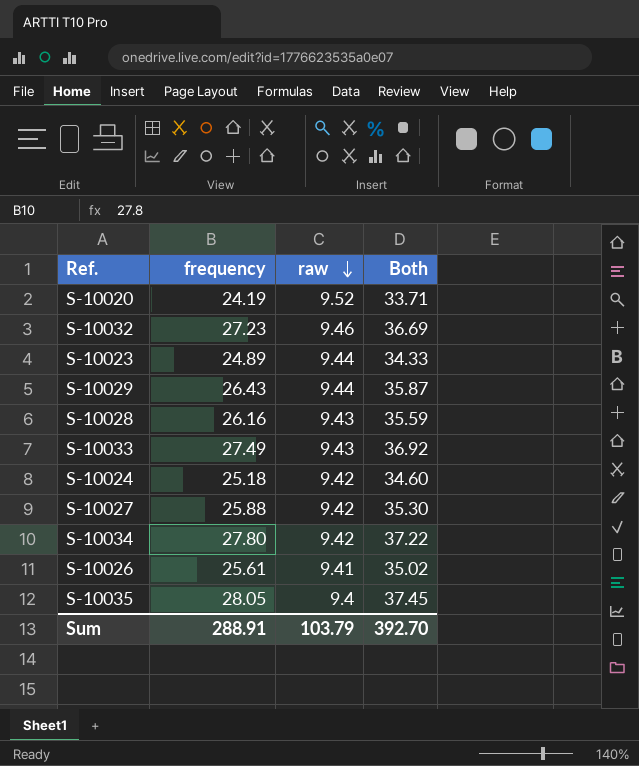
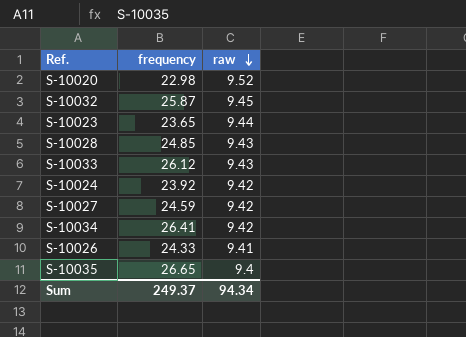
column Both | formula: [frequency] + [raw] -> none
row S-10029: 26.43 | 9.44 | 35.87 -> none
S-10020 | frequency: 24.19 -> 22.98
S-10032 | frequency: 27.23 -> 25.87
S-10032 | raw: 9.46 -> 9.45
S-10023 | frequency: 24.89 -> 23.65
S-10028 | frequency: 26.16 -> 24.85
S-10033 | frequency: 27.49 -> 26.12
S-10024 | frequency: 25.18 -> 23.92
S-10027 | frequency: 25.88 -> 24.59
S-10034 | frequency: 27.80 -> 26.41
S-10026 | frequency: 25.61 -> 24.33
S-10035 | frequency: 28.05 -> 26.65
Sum | frequency: 288.91 -> 249.37
Sum | raw: 103.79 -> 94.34

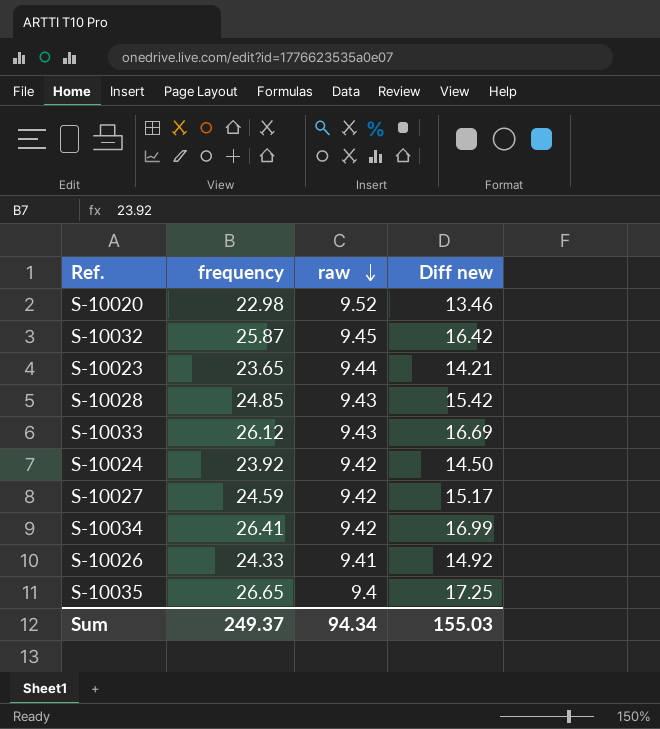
column Diff new | formula: none -> [frequency] - [raw]

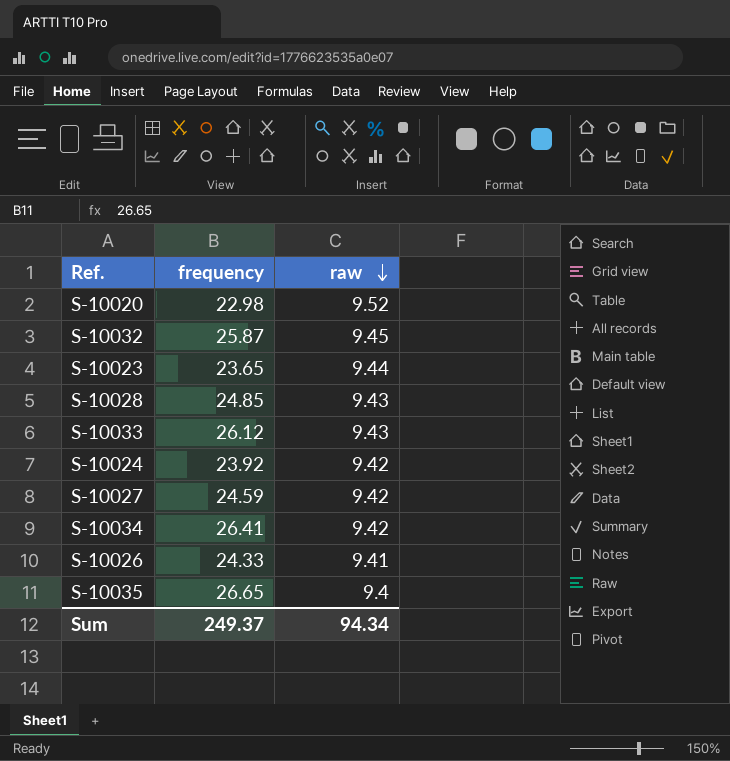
column Diff new | formula: [frequency] - [raw] -> none

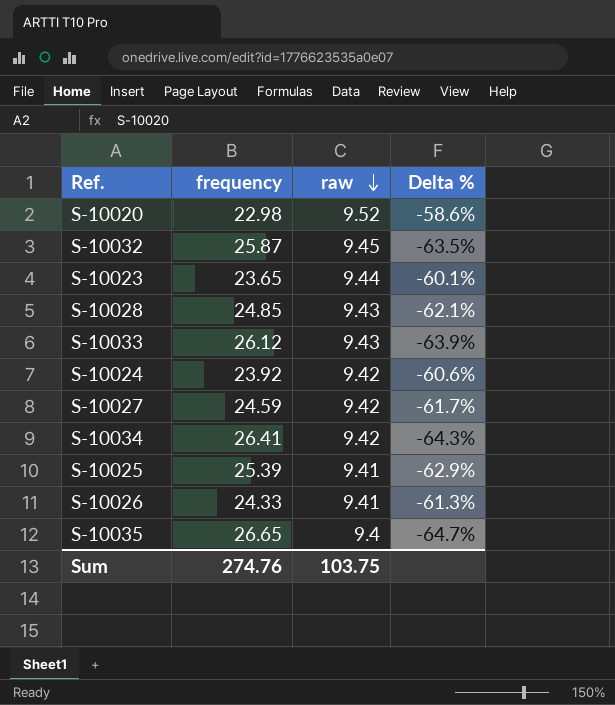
column Delta % | formula: none -> ([raw] - [frequency]) / [frequency]
row S-10025: none -> 25.39 | 9.41 | -62.9%
Sum | frequency: 249.37 -> 274.76
Sum | raw: 94.34 -> 103.75

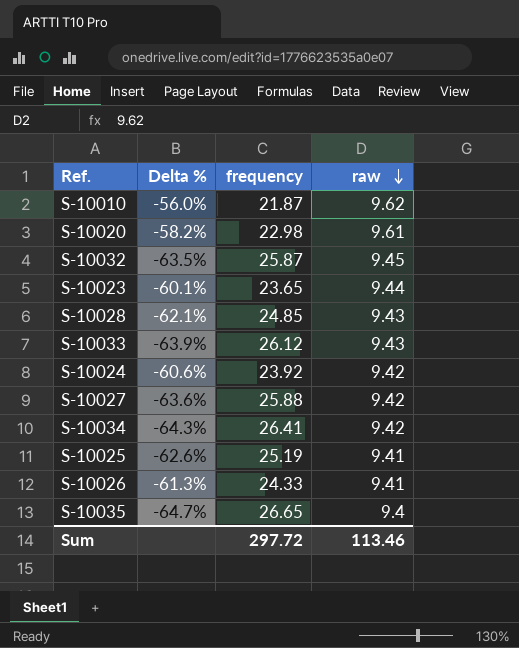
column Delta % | position: 4 -> 2
row S-10010: none -> -56.0% | 21.87 | 9.62
S-10020 | Delta %: -58.6% -> -58.2%
S-10020 | raw: 9.52 -> 9.61
S-10027 | Delta %: -61.7% -> -63.6%
S-10027 | frequency: 24.59 -> 25.88
S-10025 | Delta %: -62.9% -> -62.6%
S-10025 | frequency: 25.39 -> 25.19
Sum | frequency: 274.76 -> 297.72
Sum | raw: 103.75 -> 113.46

